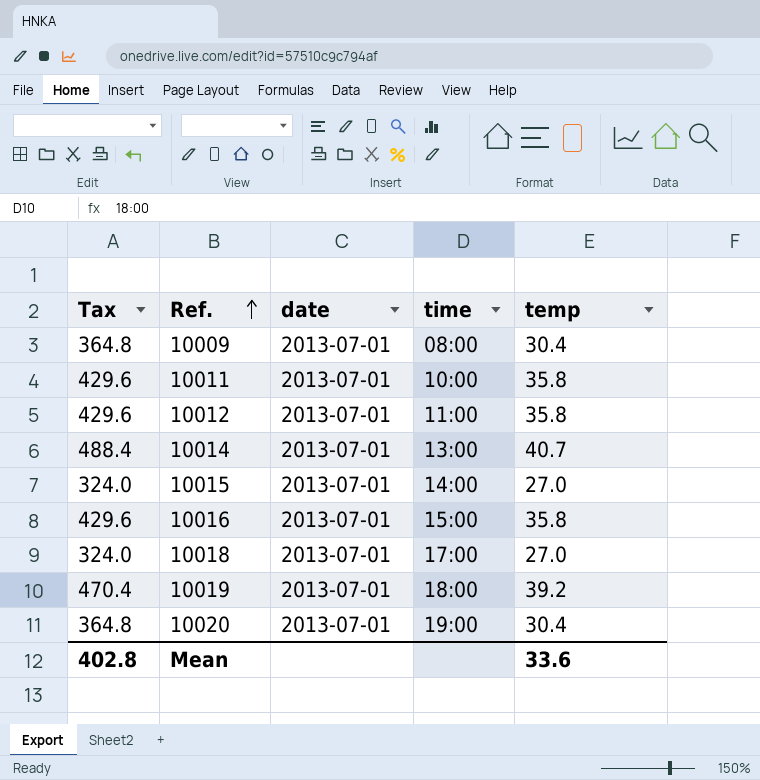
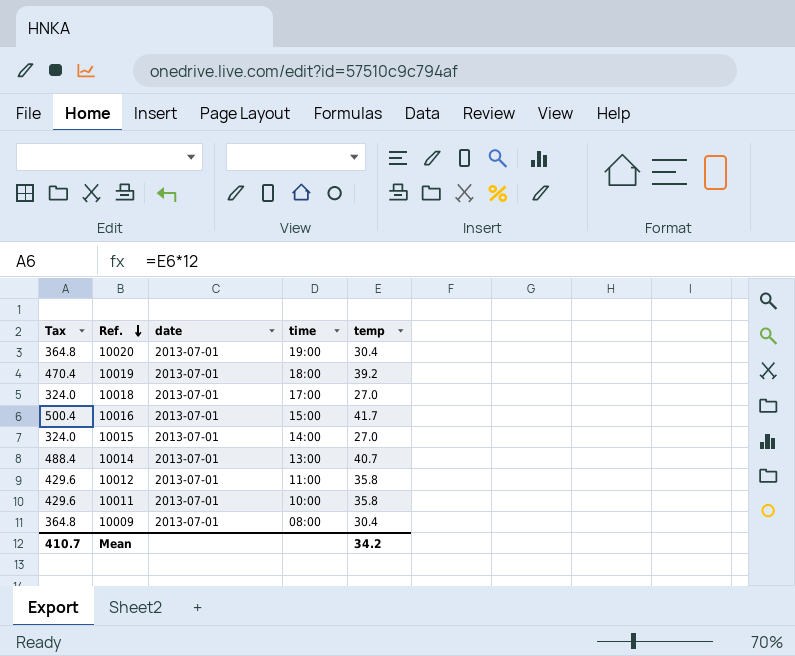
row order: Ref. ascending -> Ref. descending
10016 | Tax: 429.6 -> 500.4
10016 | temp: 35.8 -> 41.7
Mean | Tax: 402.8 -> 410.7
Mean | temp: 33.6 -> 34.2

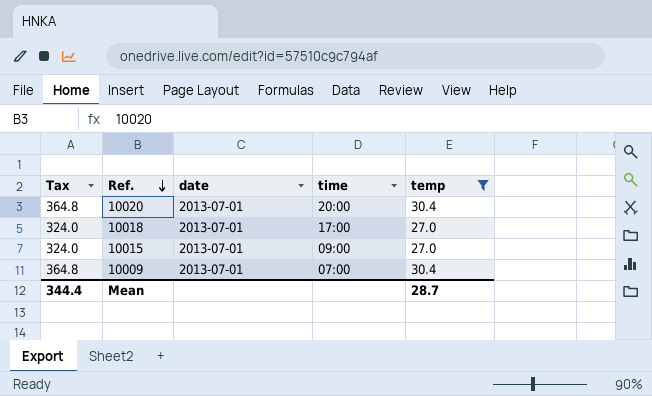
filter: none -> temp <= 30.4
10020 | time: 19:00 -> 20:00
10015 | time: 14:00 -> 09:00
10009 | time: 08:00 -> 07:00
Mean | Tax: 410.7 -> 344.4
Mean | temp: 34.2 -> 28.7

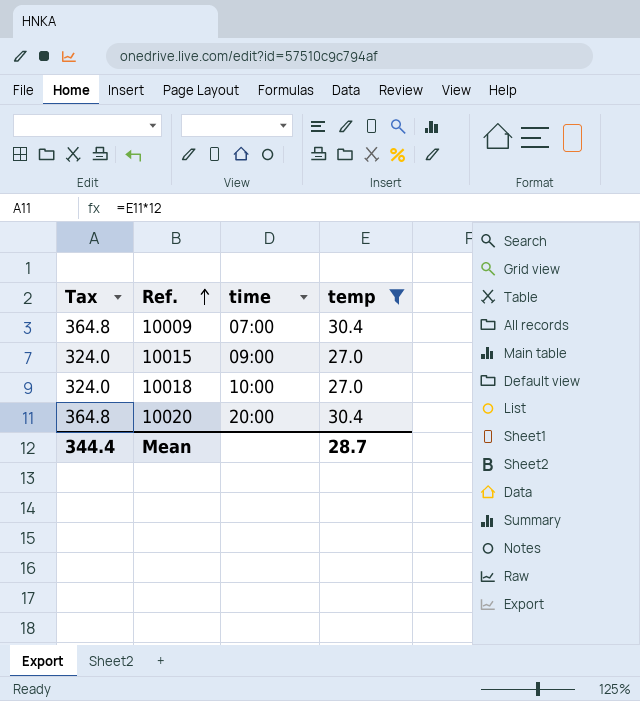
row order: Ref. descending -> Ref. ascending
column date | position: 3 -> none
10018 | time: 17:00 -> 10:00

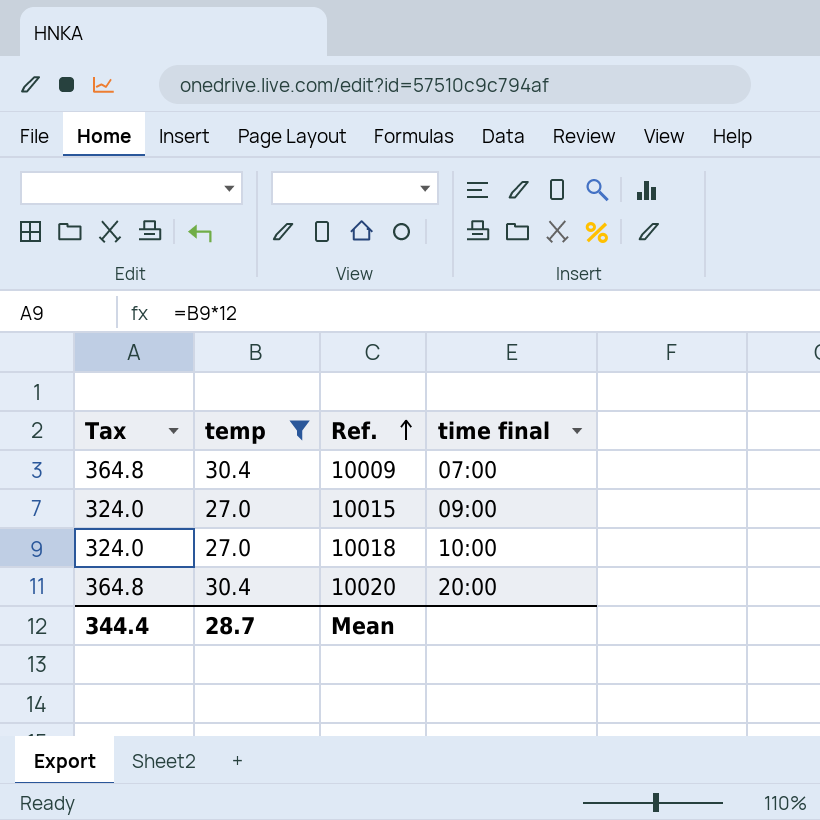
column temp | position: 4 -> 2
column name: time -> time final

